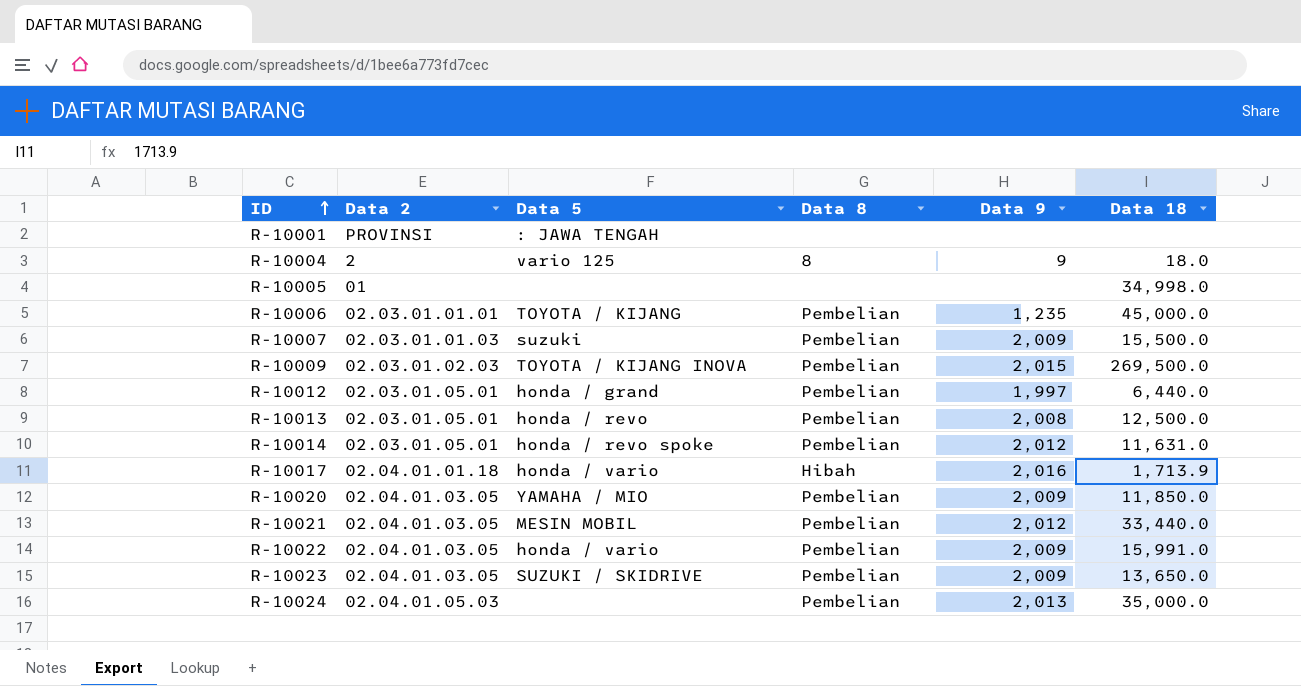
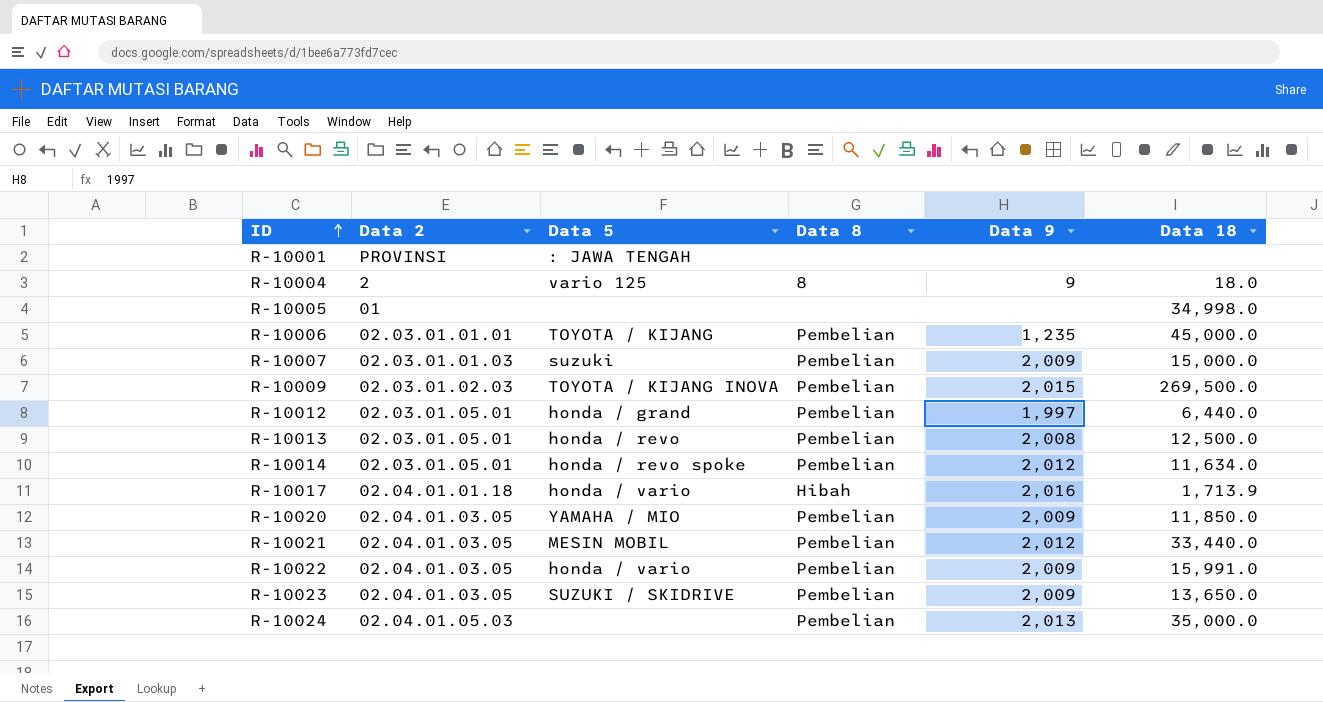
R-10007 | Data 18: 15,500.0 -> 15,000.0
R-10014 | Data 18: 11,631.0 -> 11,634.0

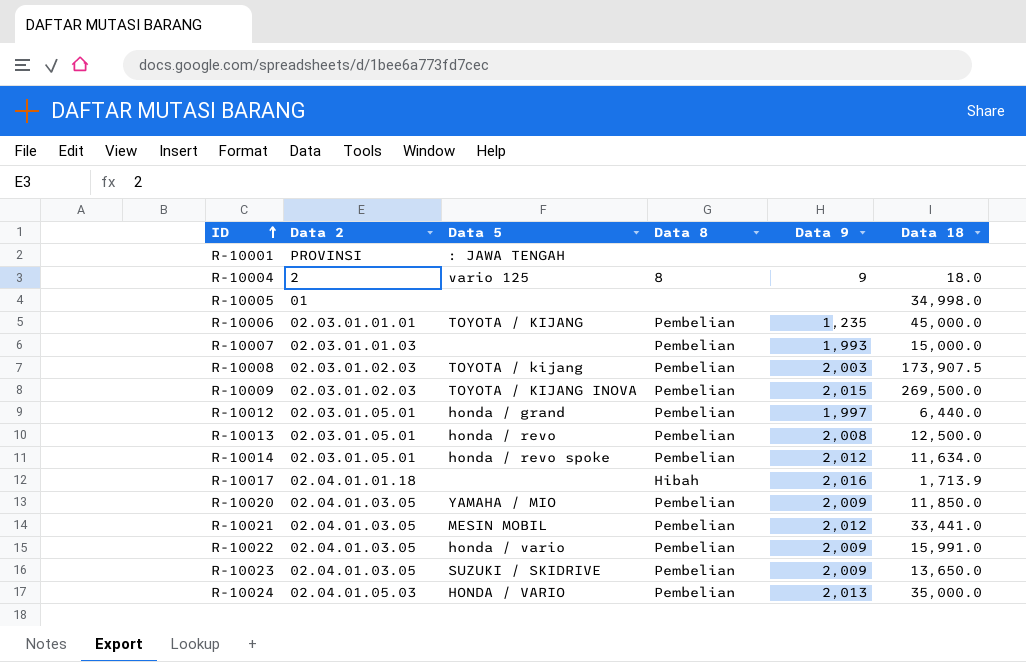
R-10007 | Data 5: suzuki -> none
R-10007 | Data 9: 2,009 -> 1,993
row R-10008: none -> 02.03.01.02.03 | TOYOTA / kijang | Pembelian | 2,003 | 173,907.5
R-10017 | Data 5: honda / vario -> none
R-10021 | Data 18: 33,440.0 -> 33,441.0
R-10024 | Data 5: none -> HONDA / VARIO

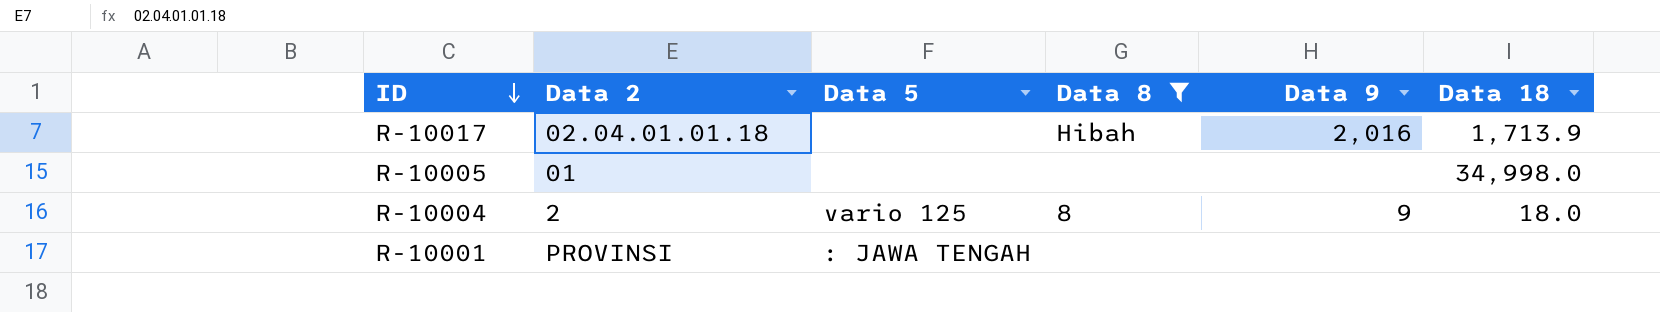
filter: none -> Data 8 != Pembelian
row order: ID ascending -> ID descending

